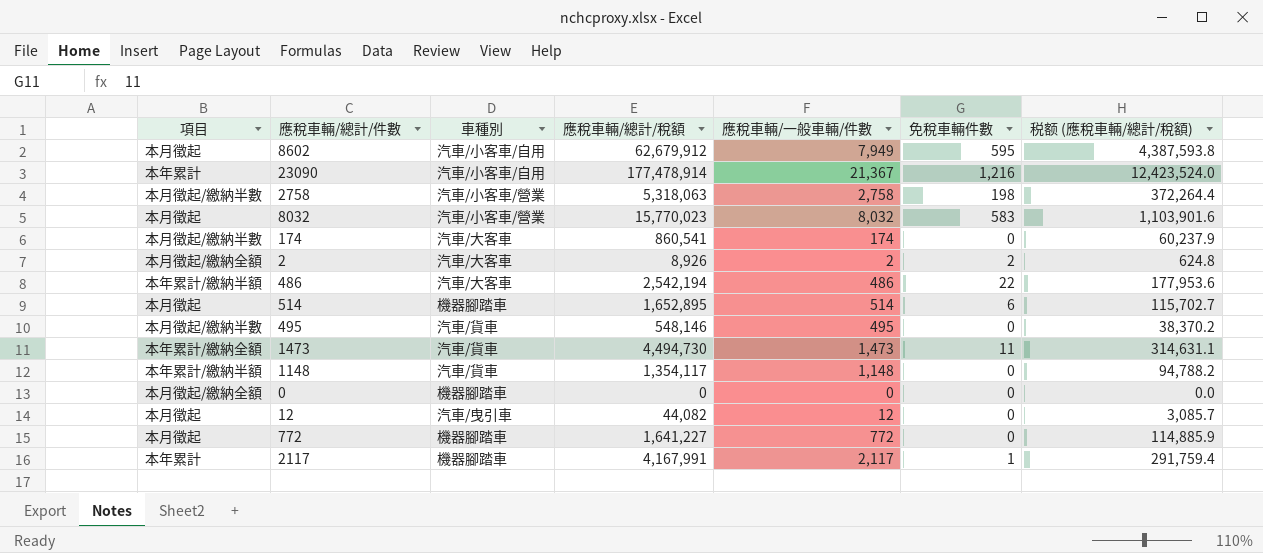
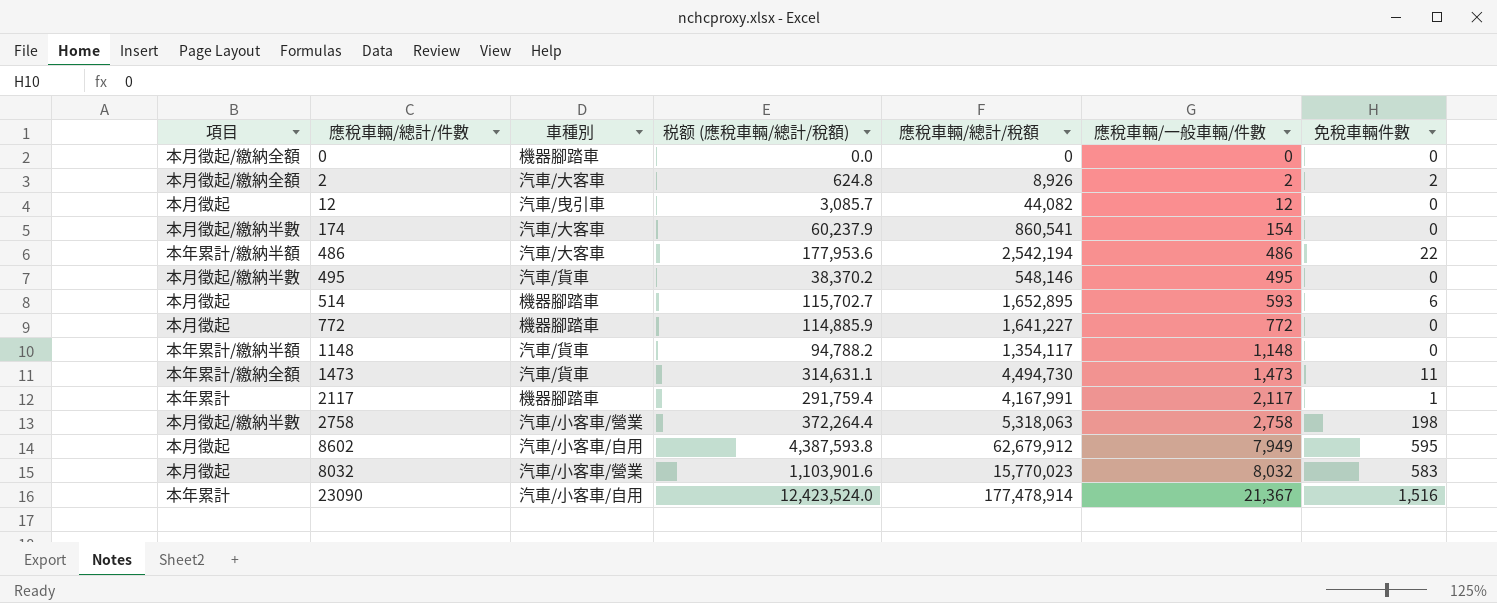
row order: none -> 應稅車輛/一般車輛/件數 ascending
column 税额 (應稅車輛/總計/稅額) | position: 7 -> 4
174 | 應稅車輛/一般車輛/件數: 174 -> 154
514 | 應稅車輛/一般車輛/件數: 514 -> 593
23090 | 免稅車輛件數: 1,216 -> 1,516

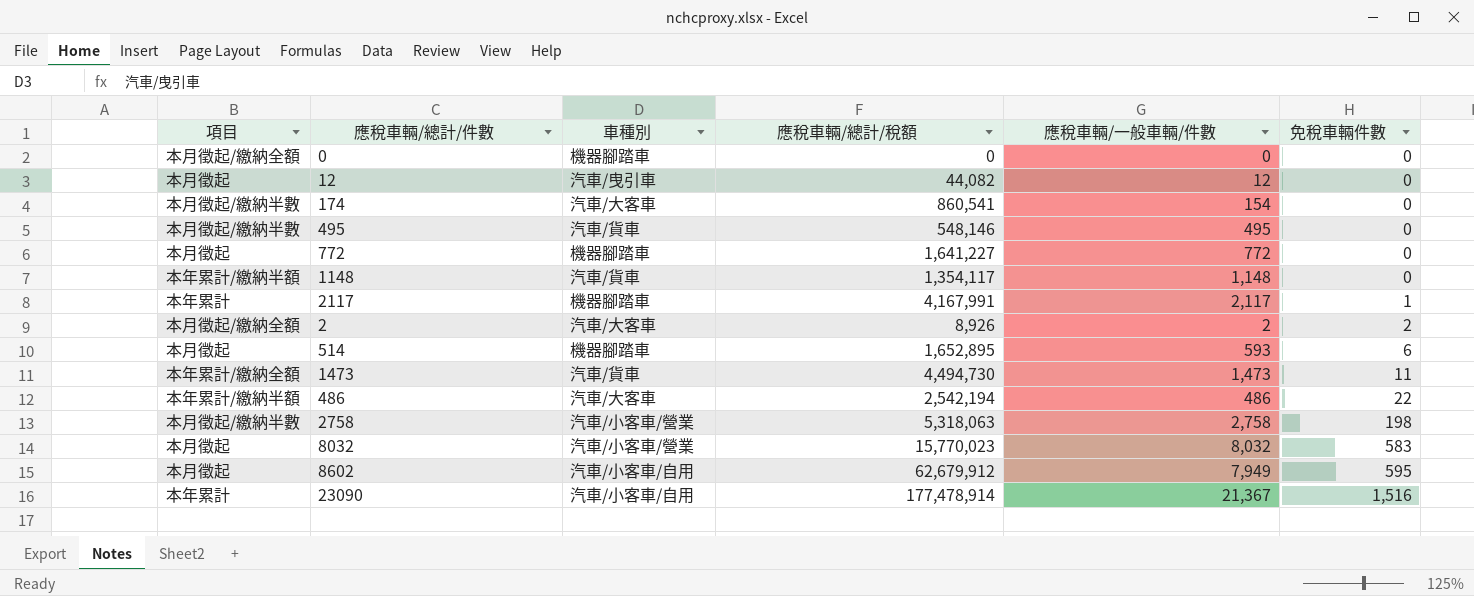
row order: 應稅車輛/一般車輛/件數 ascending -> 免稅車輛件數 ascending
column 税额 (應稅車輛/總計/稅額) | formula: [應稅車輛/總計/稅額] * 0.07 -> none

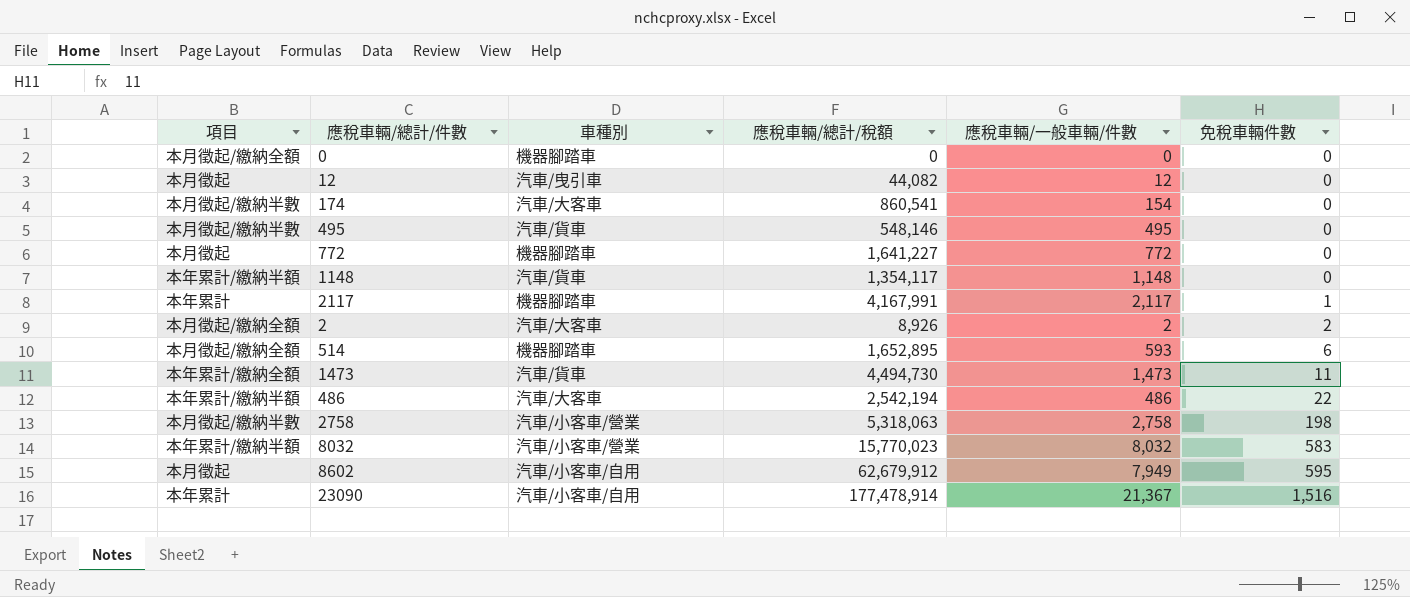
514 | 項目: 本月徵起 -> 本月徵起/繳納全額
8032 | 項目: 本月徵起 -> 本年累計/繳納半額

